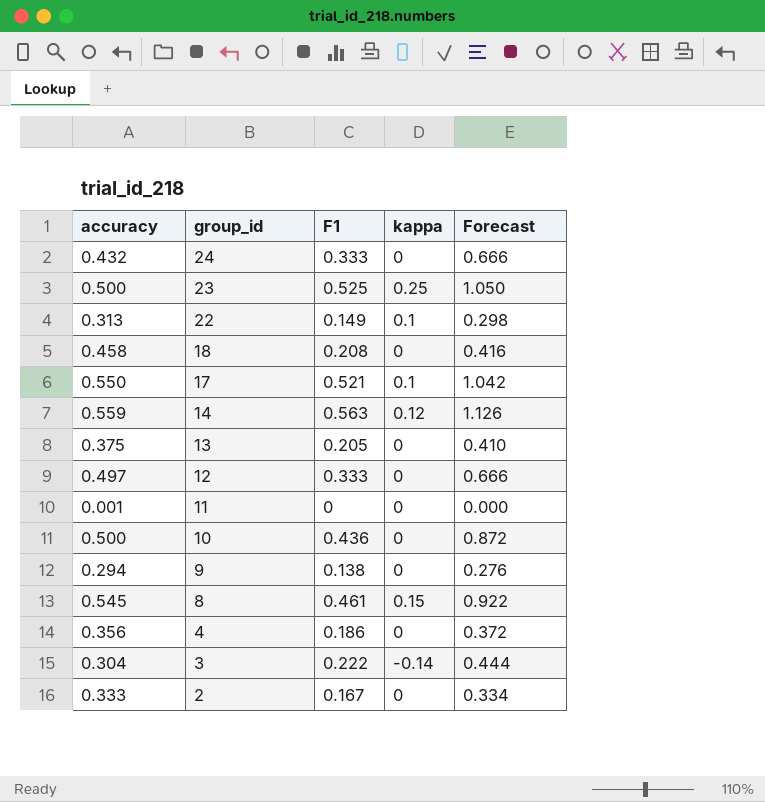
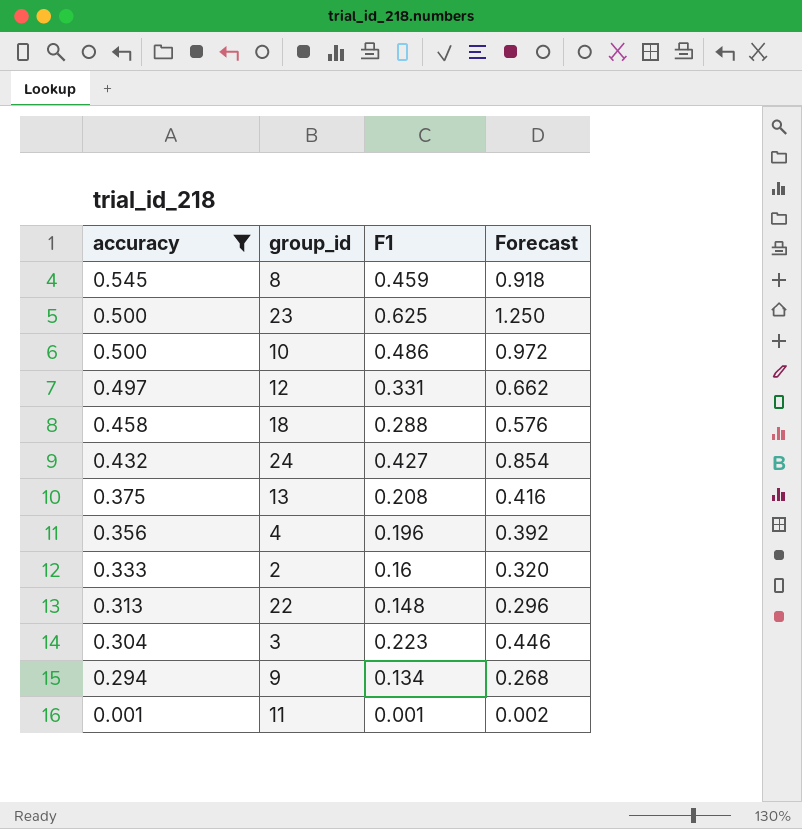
filter: none -> accuracy <= 0.545
row order: group_id descending -> accuracy descending
column kappa | position: 4 -> none
8 | F1: 0.461 -> 0.459
8 | Forecast: 0.922 -> 0.918
23 | F1: 0.525 -> 0.625
23 | Forecast: 1.050 -> 1.250
10 | F1: 0.436 -> 0.486
10 | Forecast: 0.872 -> 0.972
12 | F1: 0.333 -> 0.331
12 | Forecast: 0.666 -> 0.662
18 | F1: 0.208 -> 0.288
18 | Forecast: 0.416 -> 0.576
24 | F1: 0.333 -> 0.427
24 | Forecast: 0.666 -> 0.854
13 | F1: 0.205 -> 0.208
13 | Forecast: 0.410 -> 0.416
4 | F1: 0.186 -> 0.196
4 | Forecast: 0.372 -> 0.392
2 | F1: 0.167 -> 0.16
2 | Forecast: 0.334 -> 0.320
22 | F1: 0.149 -> 0.148
22 | Forecast: 0.298 -> 0.296
3 | F1: 0.222 -> 0.223
3 | Forecast: 0.444 -> 0.446
9 | F1: 0.138 -> 0.134
9 | Forecast: 0.276 -> 0.268
11 | F1: 0 -> 0.001
11 | Forecast: 0.000 -> 0.002

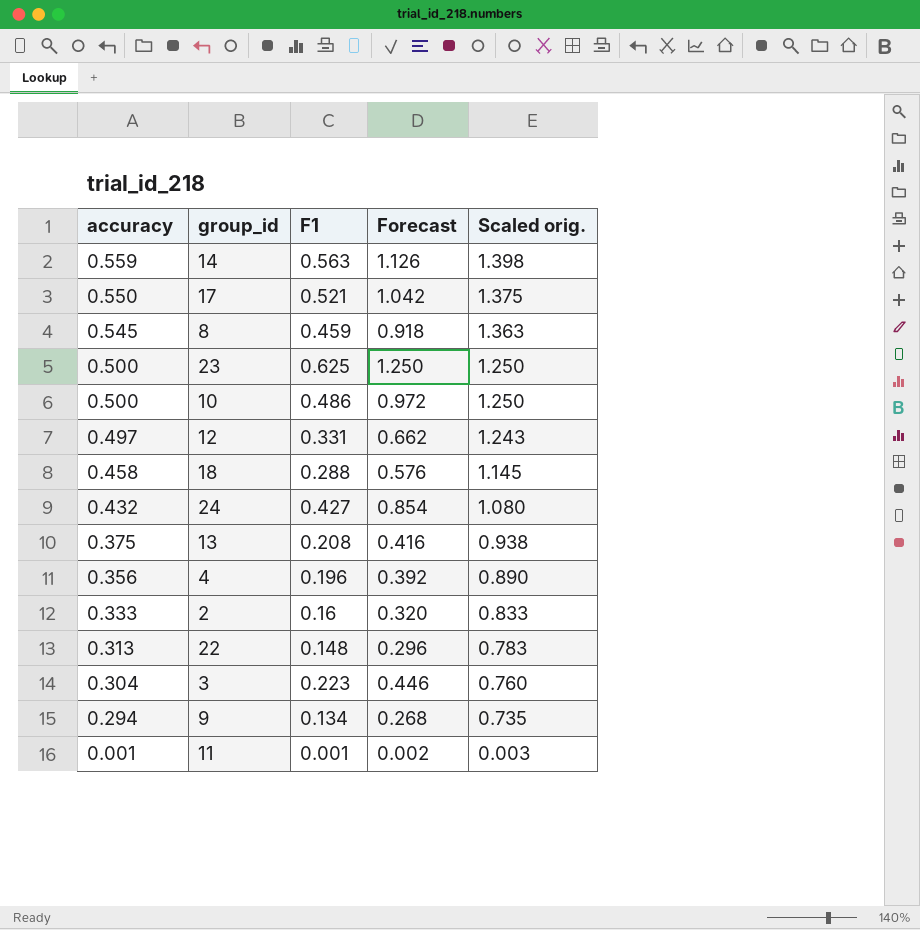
filter: accuracy <= 0.545 -> none
column Scaled orig. | formula: none -> [accuracy] * 2.5

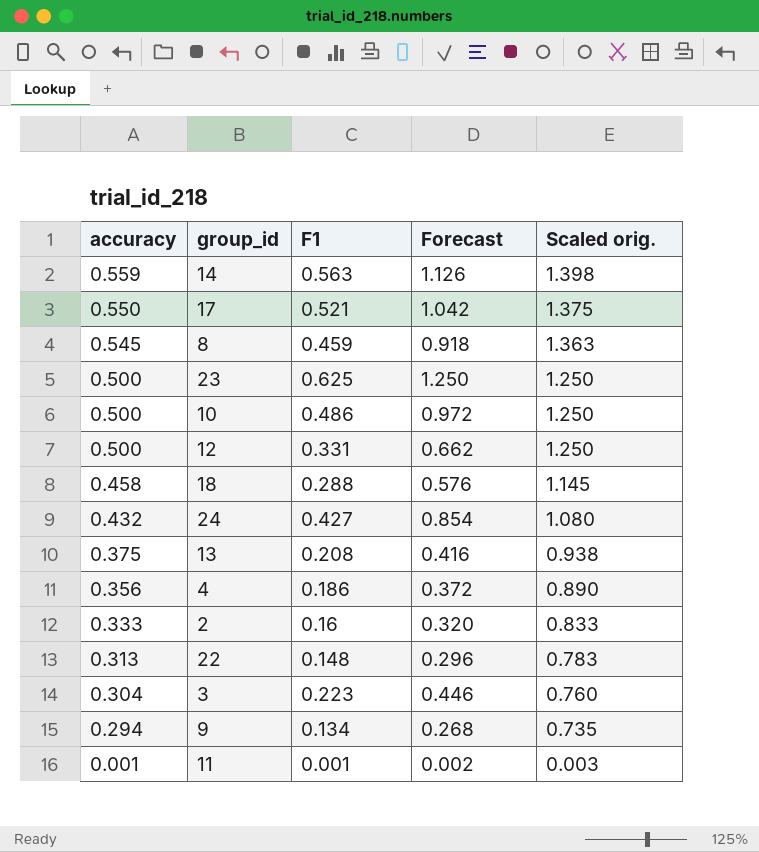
12 | accuracy: 0.497 -> 0.500
12 | Scaled orig.: 1.243 -> 1.250
4 | F1: 0.196 -> 0.186
4 | Forecast: 0.392 -> 0.372

